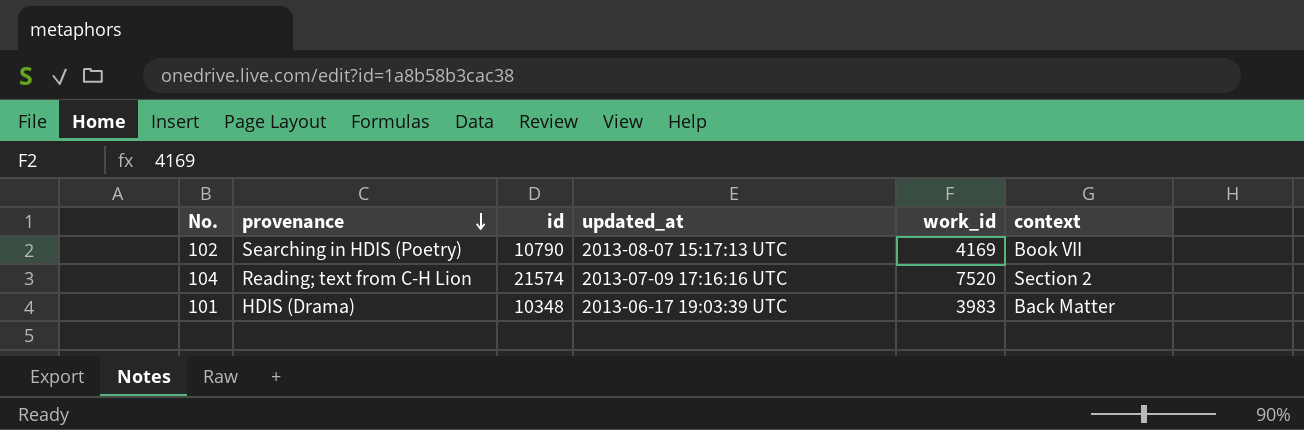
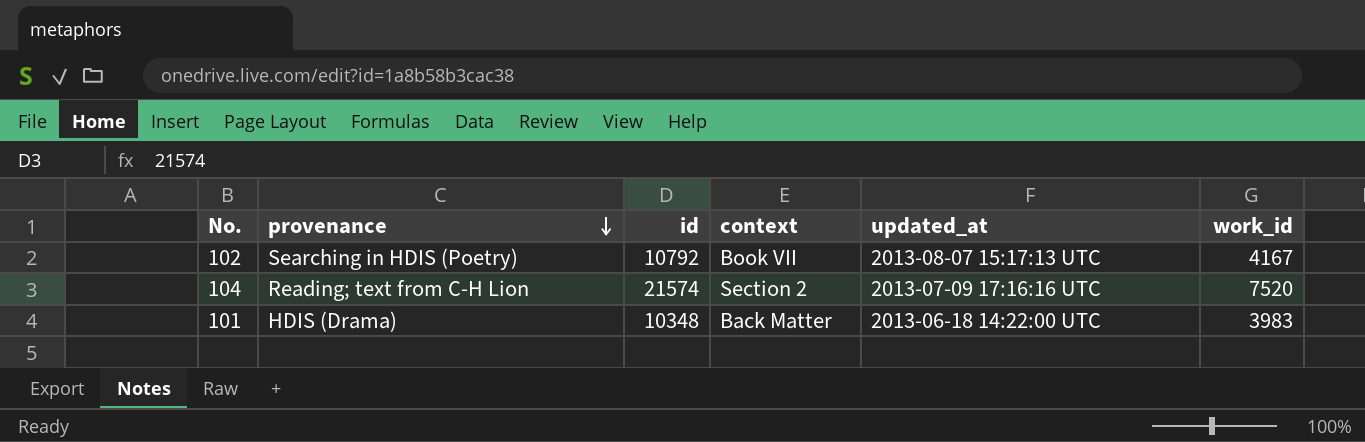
column context | position: 6 -> 4
102 | id: 10790 -> 10792
102 | work_id: 4169 -> 4167
101 | updated_at: 2013-06-17 19:03:39 UTC -> 2013-06-18 14:22:00 UTC

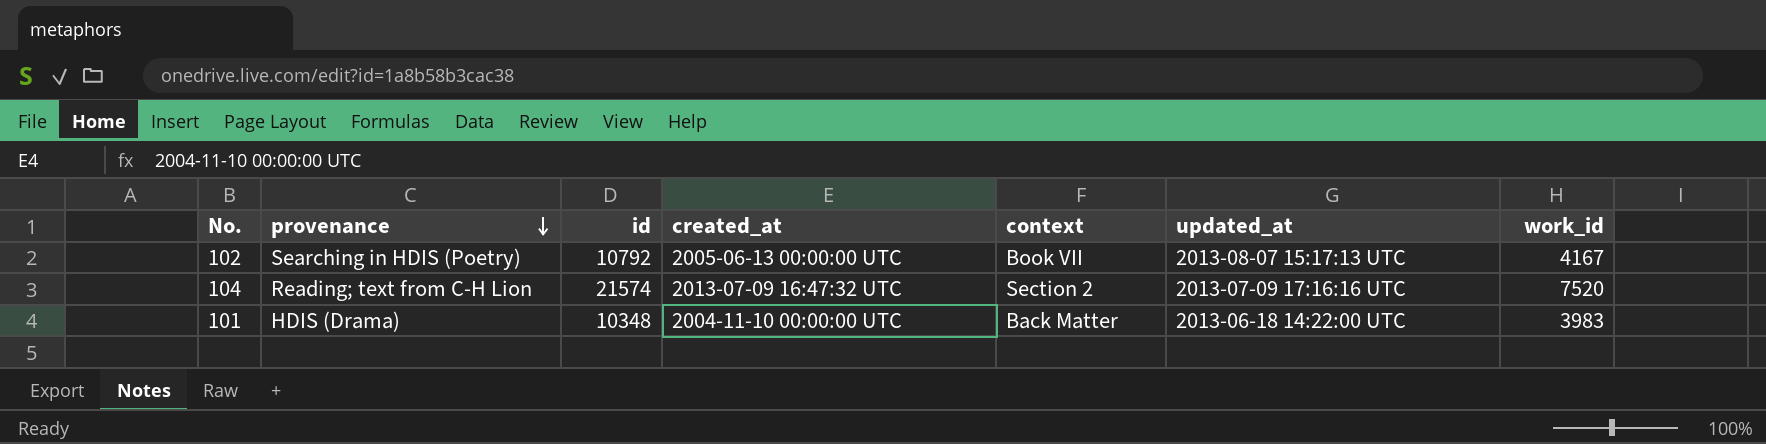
column created_at | position: none -> 4

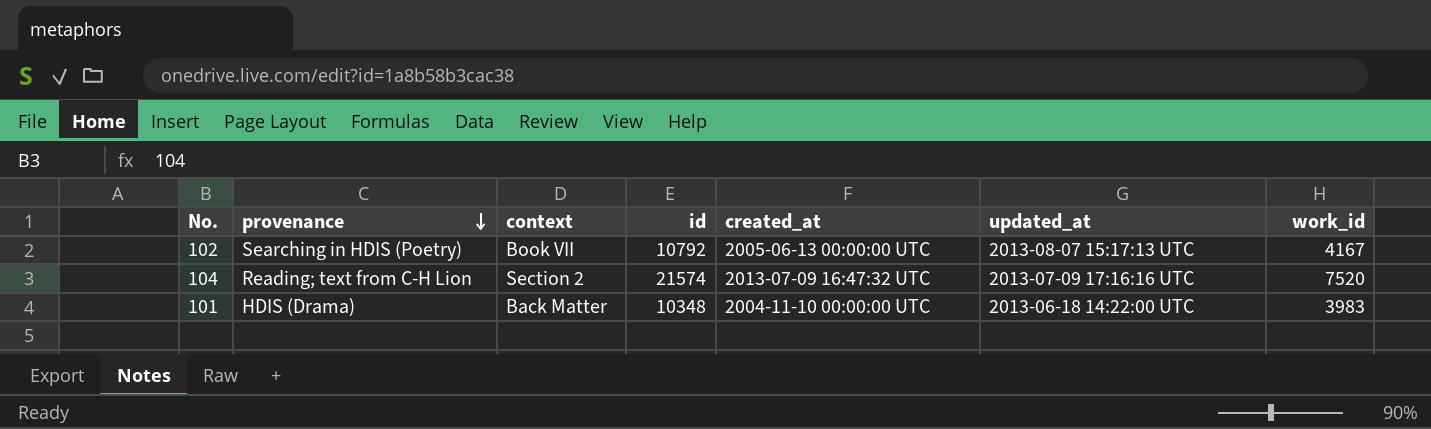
column context | position: 5 -> 3

